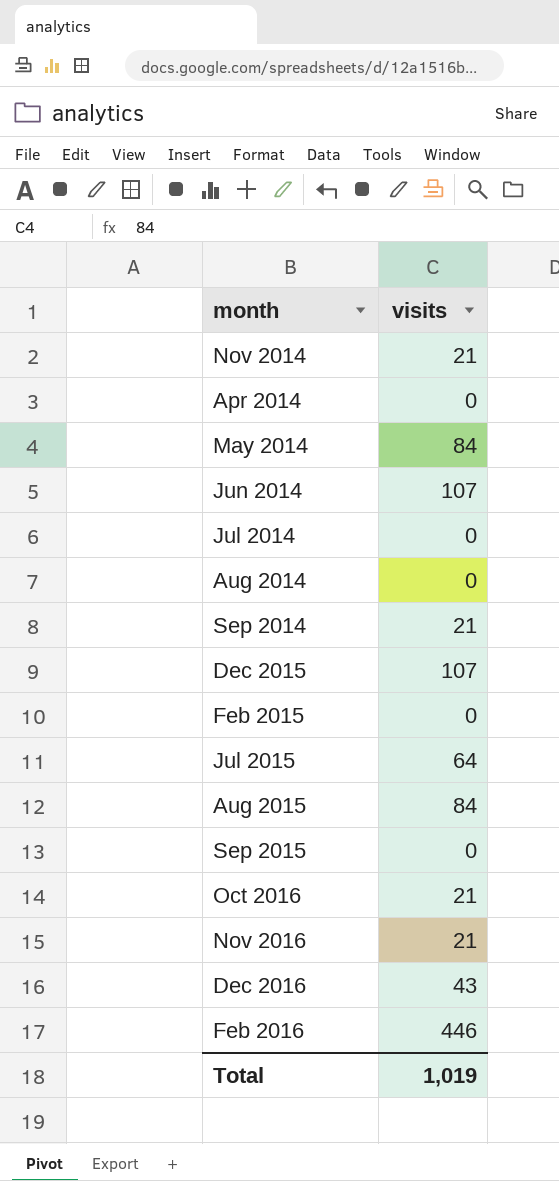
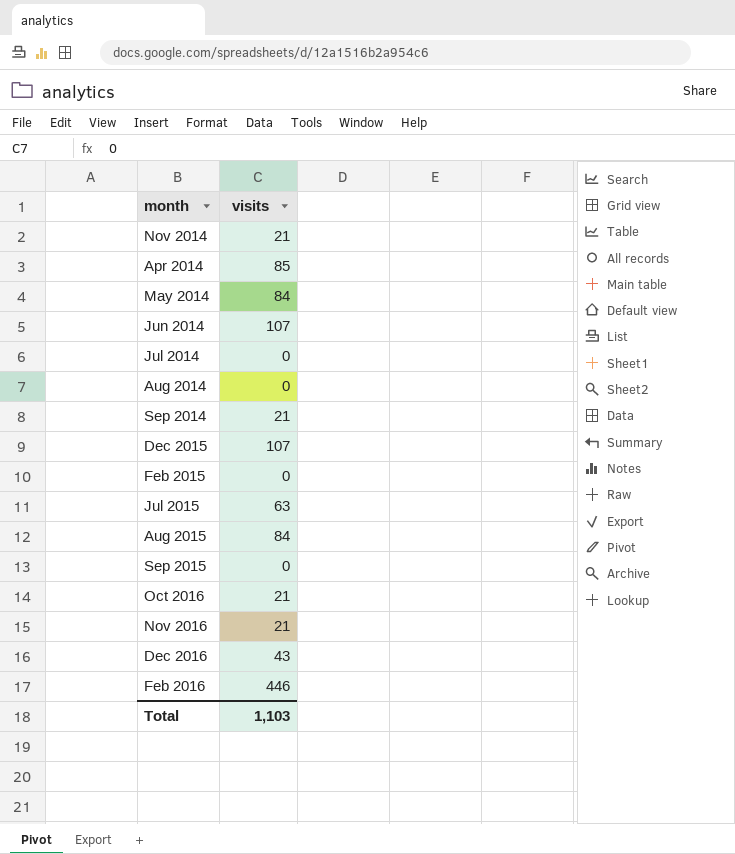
Apr 2014 | visits: 0 -> 85
Jul 2015 | visits: 64 -> 63
Total | visits: 1,019 -> 1,103

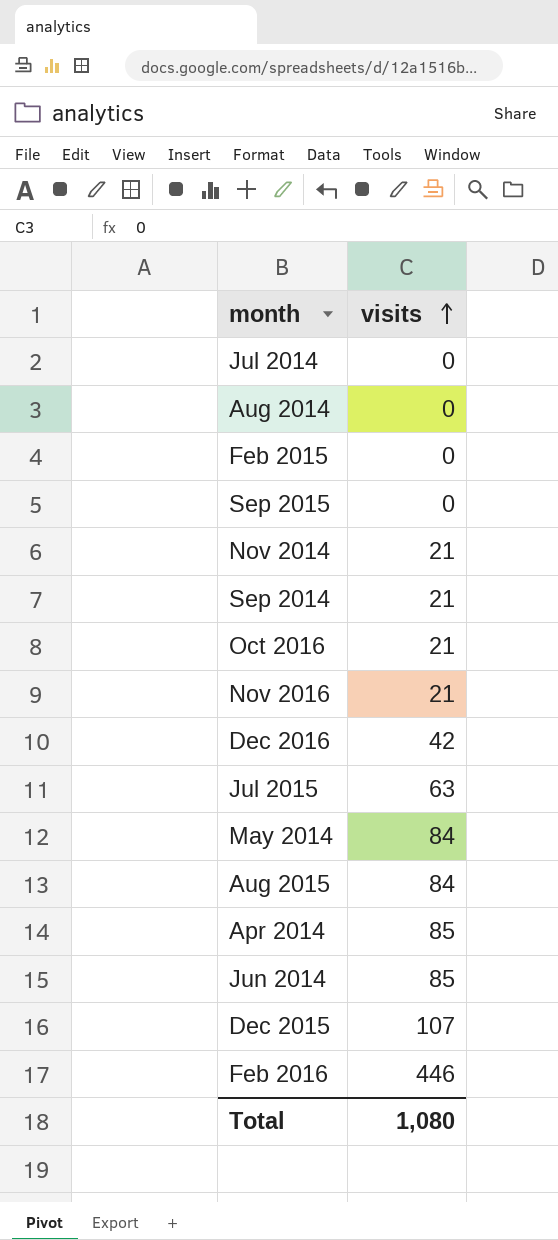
row order: none -> visits ascending
Dec 2016 | visits: 43 -> 42
Jun 2014 | visits: 107 -> 85
Total | visits: 1,103 -> 1,080

